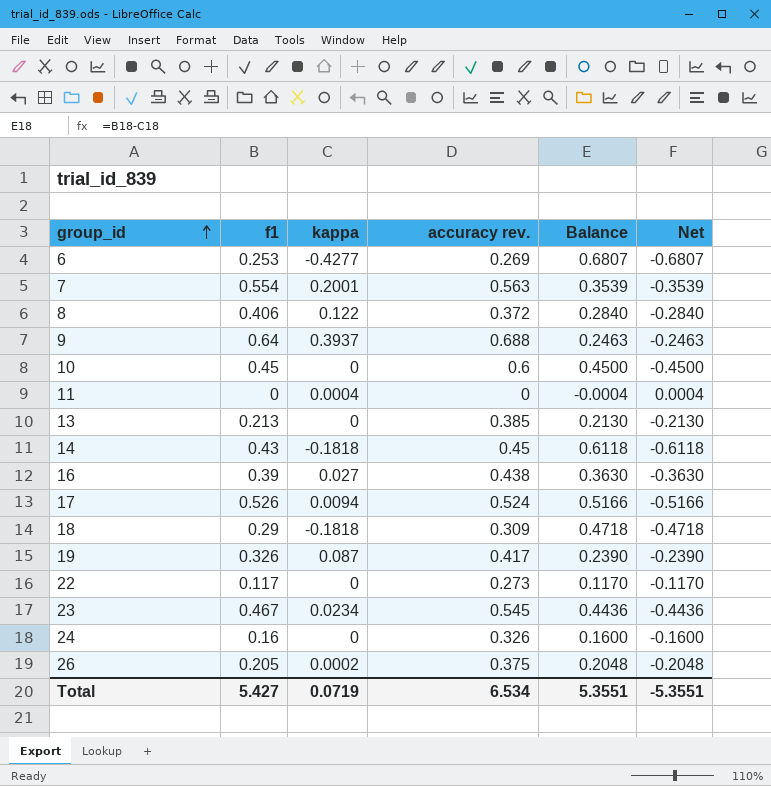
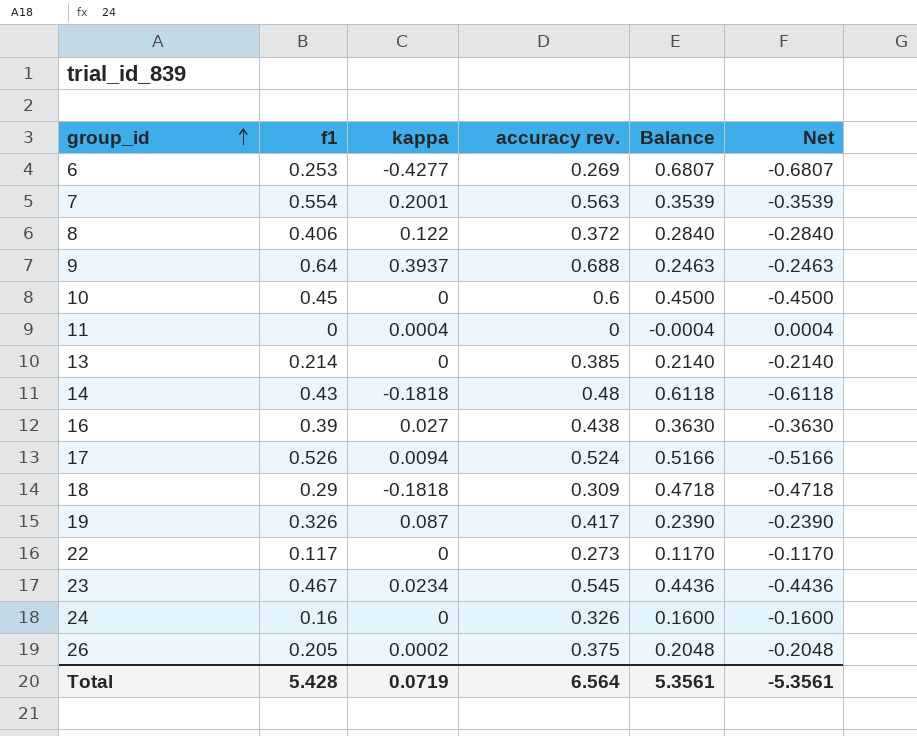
13 | f1: 0.213 -> 0.214
13 | Balance: 0.2130 -> 0.2140
13 | Net: -0.2130 -> -0.2140
14 | accuracy rev.: 0.45 -> 0.48
Total | f1: 5.427 -> 5.428
Total | accuracy rev.: 6.534 -> 6.564
Total | Balance: 5.3551 -> 5.3561
Total | Net: -5.3551 -> -5.3561

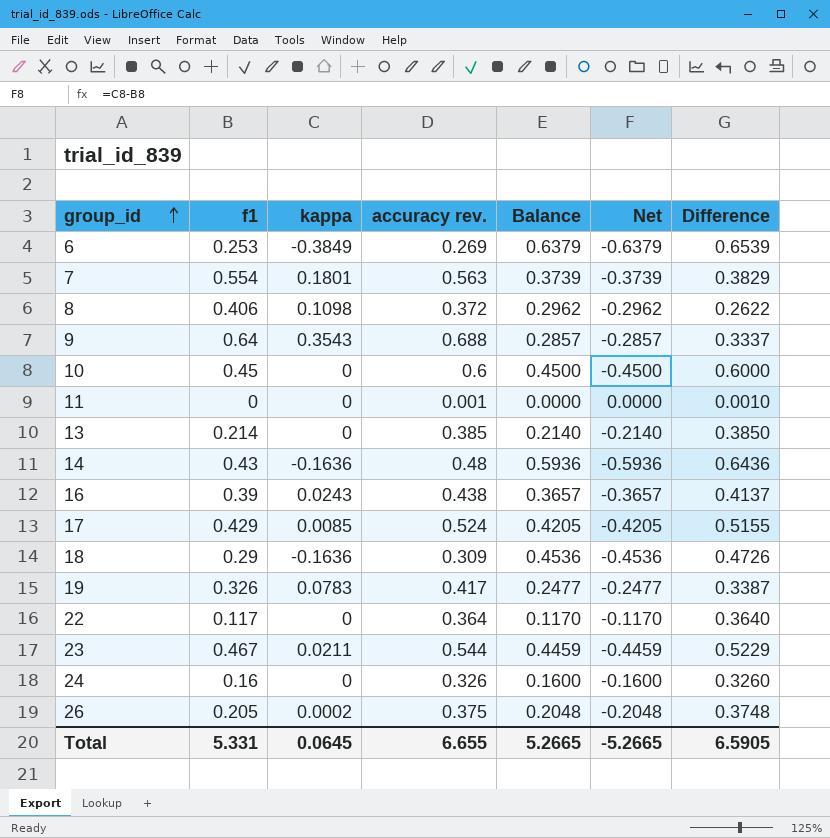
column Difference | formula: none -> [accuracy rev.] - [kappa]
6 | kappa: -0.4277 -> -0.3849
6 | Balance: 0.6807 -> 0.6379
6 | Net: -0.6807 -> -0.6379
7 | kappa: 0.2001 -> 0.1801
7 | Balance: 0.3539 -> 0.3739
7 | Net: -0.3539 -> -0.3739
8 | kappa: 0.122 -> 0.1098
8 | Balance: 0.2840 -> 0.2962
8 | Net: -0.2840 -> -0.2962
9 | kappa: 0.3937 -> 0.3543
9 | Balance: 0.2463 -> 0.2857
9 | Net: -0.2463 -> -0.2857
11 | kappa: 0.0004 -> 0
11 | accuracy rev.: 0 -> 0.001
11 | Balance: -0.0004 -> 0.0000
11 | Net: 0.0004 -> 0.0000
14 | kappa: -0.1818 -> -0.1636
14 | Balance: 0.6118 -> 0.5936
14 | Net: -0.6118 -> -0.5936
16 | kappa: 0.027 -> 0.0243
16 | Balance: 0.3630 -> 0.3657
16 | Net: -0.3630 -> -0.3657
17 | f1: 0.526 -> 0.429
17 | kappa: 0.0094 -> 0.0085
17 | Balance: 0.5166 -> 0.4205
17 | Net: -0.5166 -> -0.4205
18 | kappa: -0.1818 -> -0.1636
18 | Balance: 0.4718 -> 0.4536
18 | Net: -0.4718 -> -0.4536
19 | kappa: 0.087 -> 0.0783
19 | Balance: 0.2390 -> 0.2477
19 | Net: -0.2390 -> -0.2477
22 | accuracy rev.: 0.273 -> 0.364
23 | kappa: 0.0234 -> 0.0211
23 | accuracy rev.: 0.545 -> 0.544
23 | Balance: 0.4436 -> 0.4459
23 | Net: -0.4436 -> -0.4459
Total | f1: 5.428 -> 5.331
Total | kappa: 0.0719 -> 0.0645
Total | accuracy rev.: 6.564 -> 6.655
Total | Balance: 5.3561 -> 5.2665
Total | Net: -5.3561 -> -5.2665

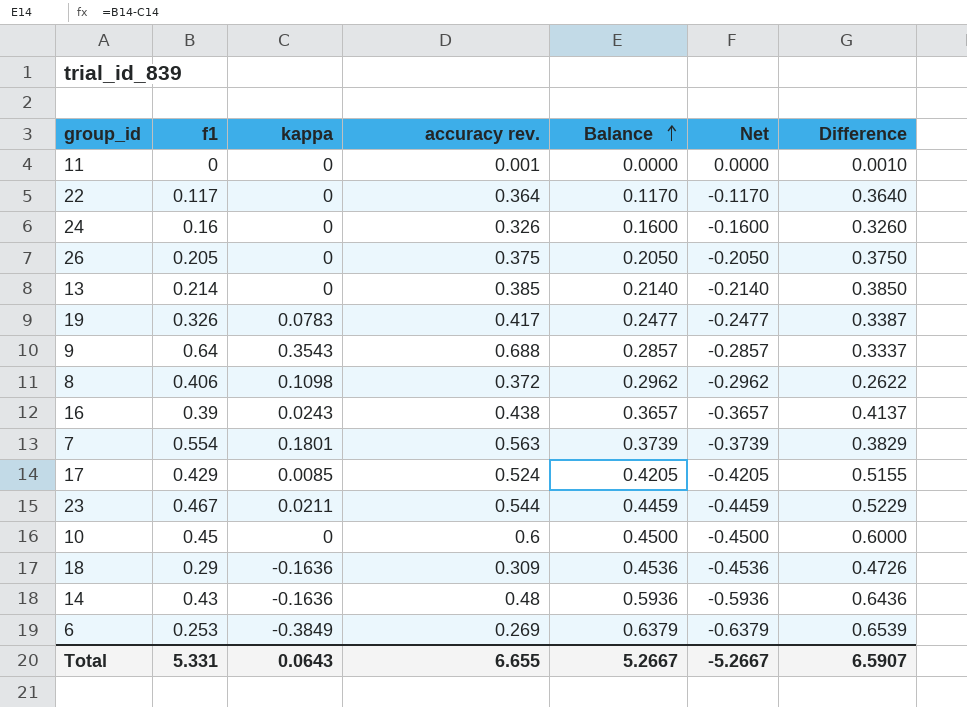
row order: group_id ascending -> Balance ascending
26 | kappa: 0.0002 -> 0
26 | Balance: 0.2048 -> 0.2050
26 | Net: -0.2048 -> -0.2050
26 | Difference: 0.3748 -> 0.3750
Total | kappa: 0.0645 -> 0.0643
Total | Balance: 5.2665 -> 5.2667
Total | Net: -5.2665 -> -5.2667
Total | Difference: 6.5905 -> 6.5907

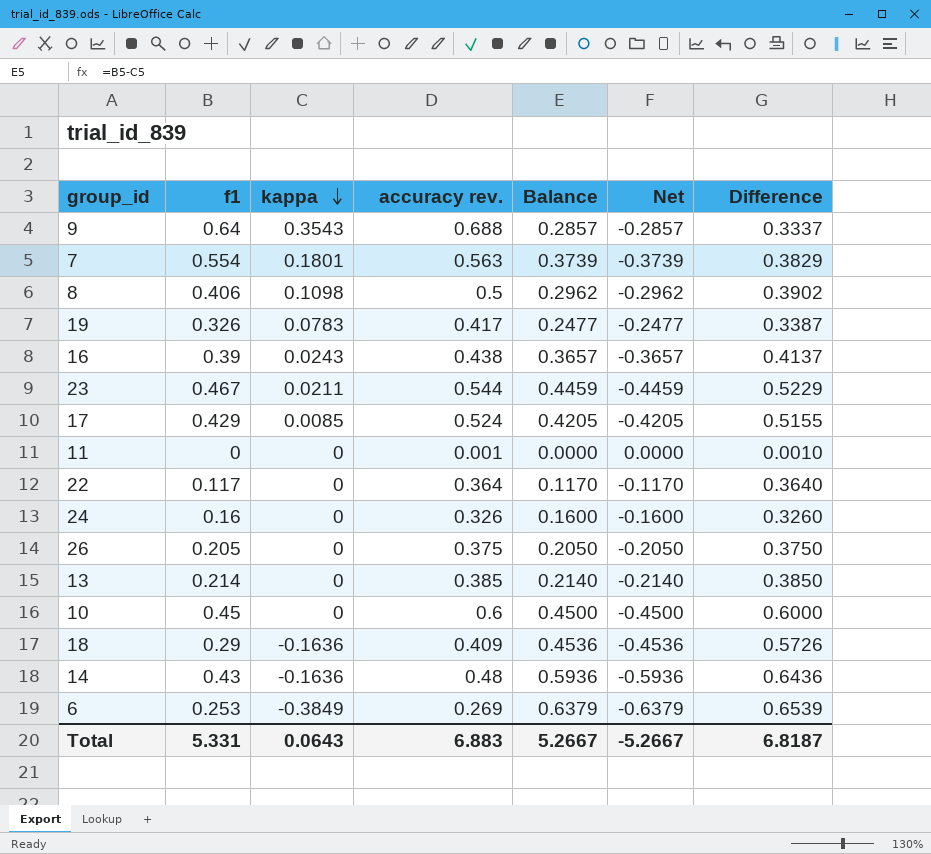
row order: Balance ascending -> kappa descending
8 | accuracy rev.: 0.372 -> 0.5
8 | Difference: 0.2622 -> 0.3902
18 | accuracy rev.: 0.309 -> 0.409
18 | Difference: 0.4726 -> 0.5726
Total | accuracy rev.: 6.655 -> 6.883
Total | Difference: 6.5907 -> 6.8187

